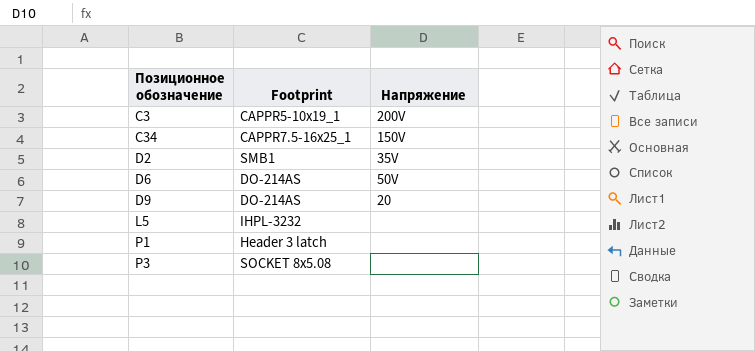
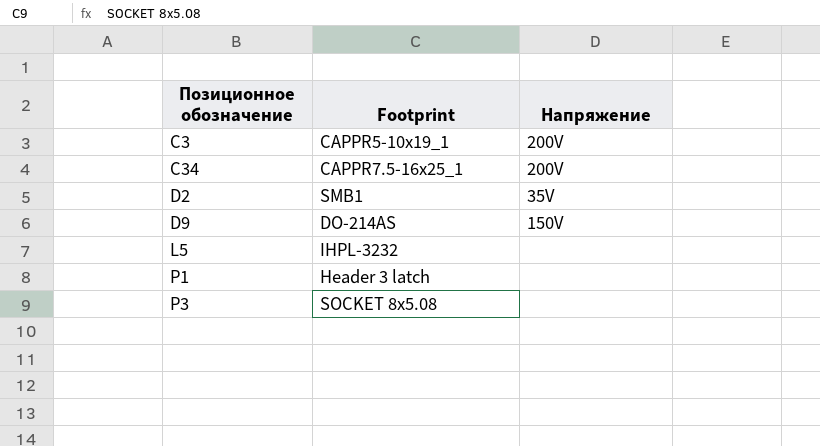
row D6: DO-214AS | 50V -> none
C34 | Напряжение: 150V -> 200V
D9 | Напряжение: 20 -> 150V

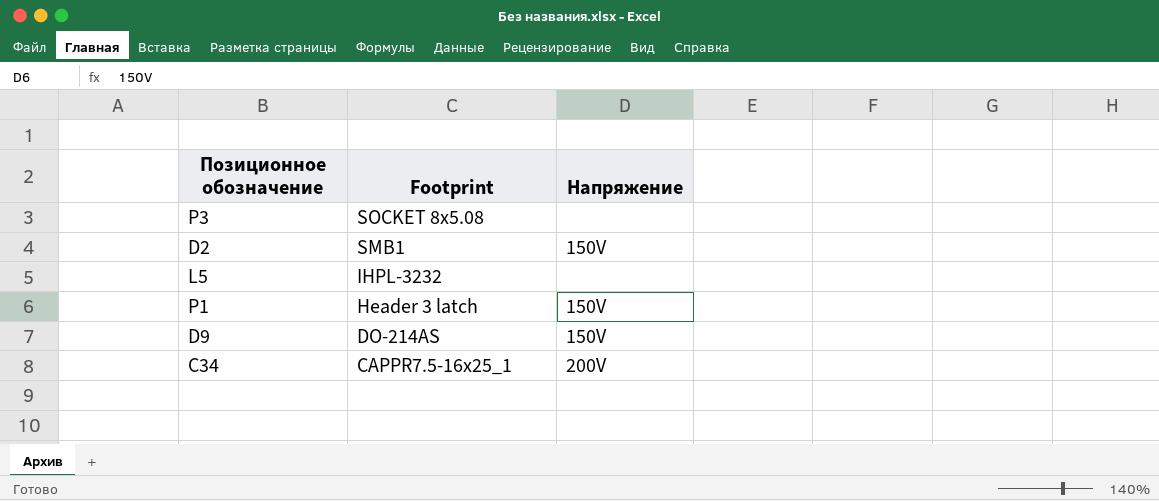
row order: Позиционное обозначение ascending -> Footprint descending
row C3: CAPPR5-10x19_1 | 200V -> none
D2 | Напряжение: 35V -> 150V
P1 | Напряжение: none -> 150V

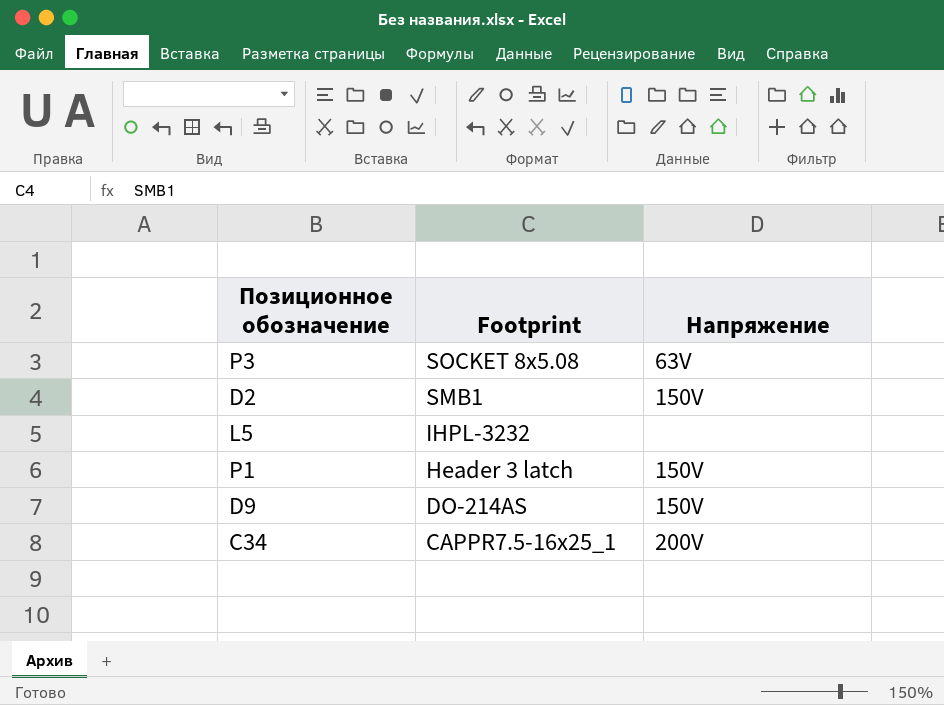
P3 | Напряжение: none -> 63V

